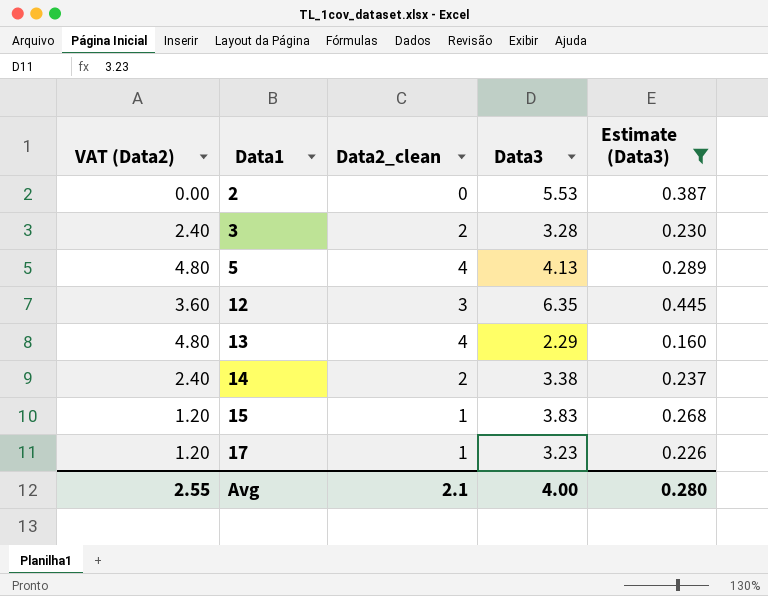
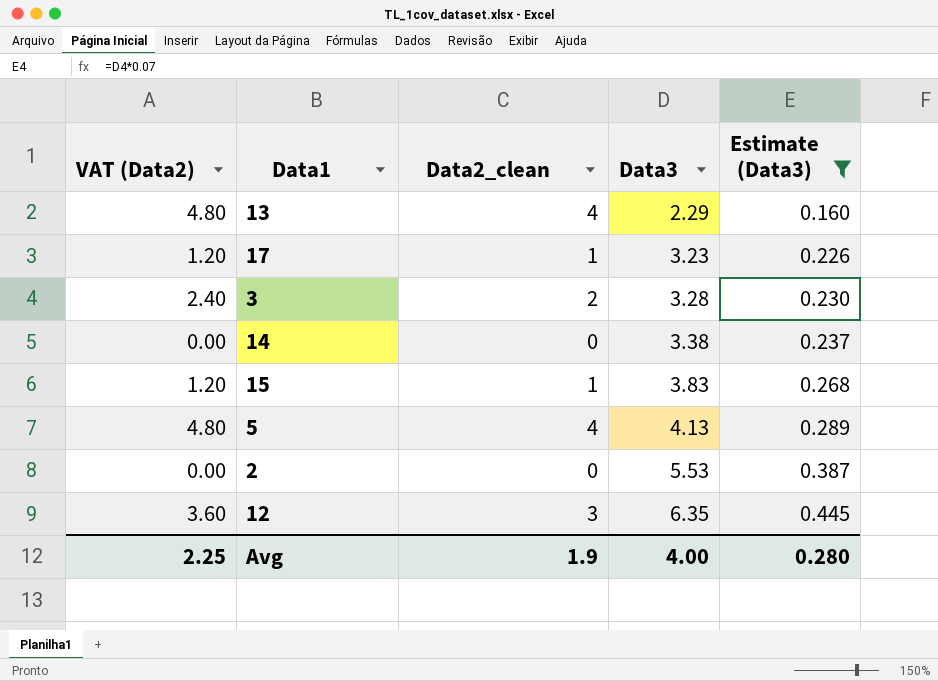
row order: Data1 ascending -> Data3 ascending
14 | VAT (Data2): 2.40 -> 0.00
14 | Data2_clean: 2 -> 0
Avg | VAT (Data2): 2.55 -> 2.25
Avg | Data2_clean: 2.1 -> 1.9

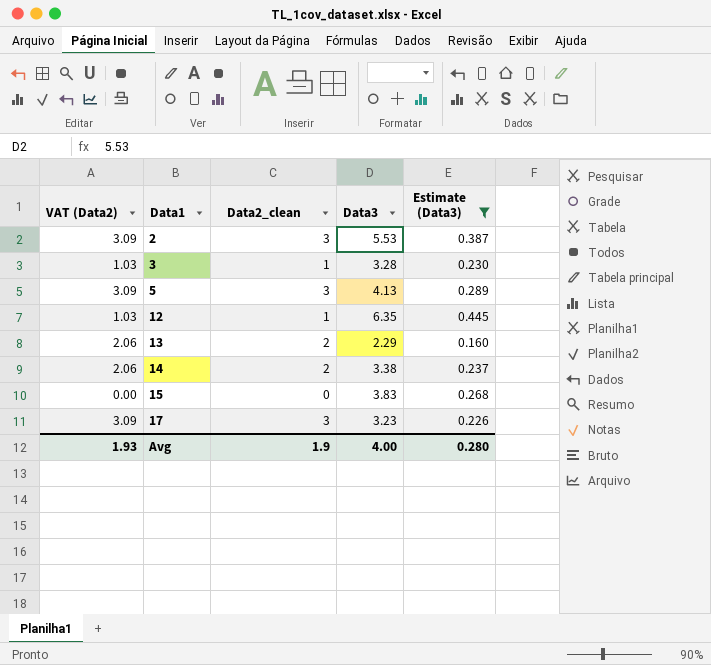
row order: Data3 ascending -> Data1 ascending
column VAT (Data2) | formula: [Data2_clean] * 1.2 -> [Data2_clean] * 1.03
2 | Data2_clean: 0 -> 3
3 | Data2_clean: 2 -> 1
5 | Data2_clean: 4 -> 3
12 | Data2_clean: 3 -> 1
13 | Data2_clean: 4 -> 2
14 | Data2_clean: 0 -> 2
15 | Data2_clean: 1 -> 0
17 | Data2_clean: 1 -> 3
Avg | VAT (Data2): 2.25 -> 1.93

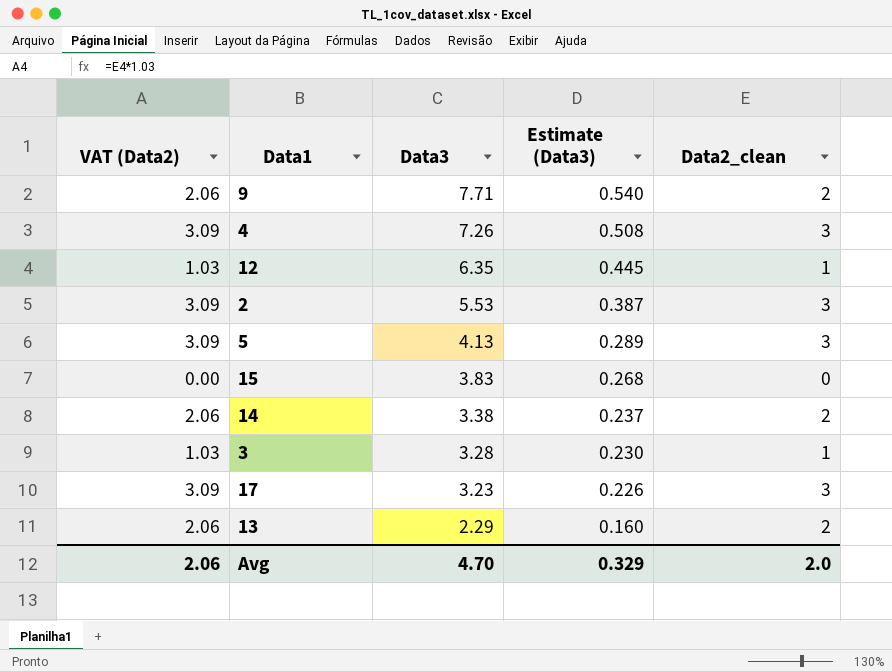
filter: Estimate (Data3) <= 0.445 -> none
row order: Data1 ascending -> Data3 descending
column Data2_clean | position: 3 -> 5
Avg | VAT (Data2): 1.93 -> 2.06
Avg | Data3: 4.00 -> 4.70
Avg | Estimate (Data3): 0.280 -> 0.329
Avg | Data2_clean: 1.9 -> 2.0

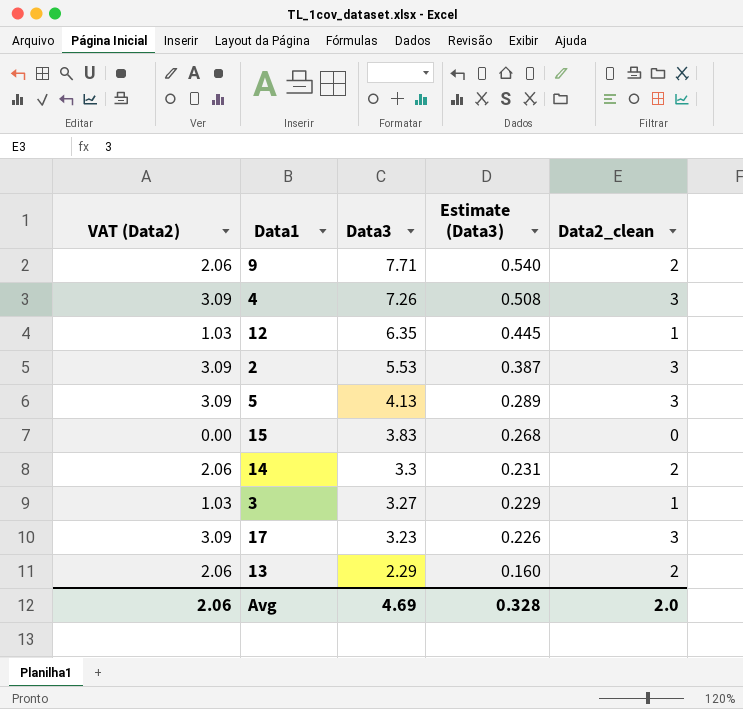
14 | Data3: 3.38 -> 3.3
14 | Estimate (Data3): 0.237 -> 0.231
3 | Data3: 3.28 -> 3.27
3 | Estimate (Data3): 0.230 -> 0.229
Avg | Data3: 4.70 -> 4.69
Avg | Estimate (Data3): 0.329 -> 0.328

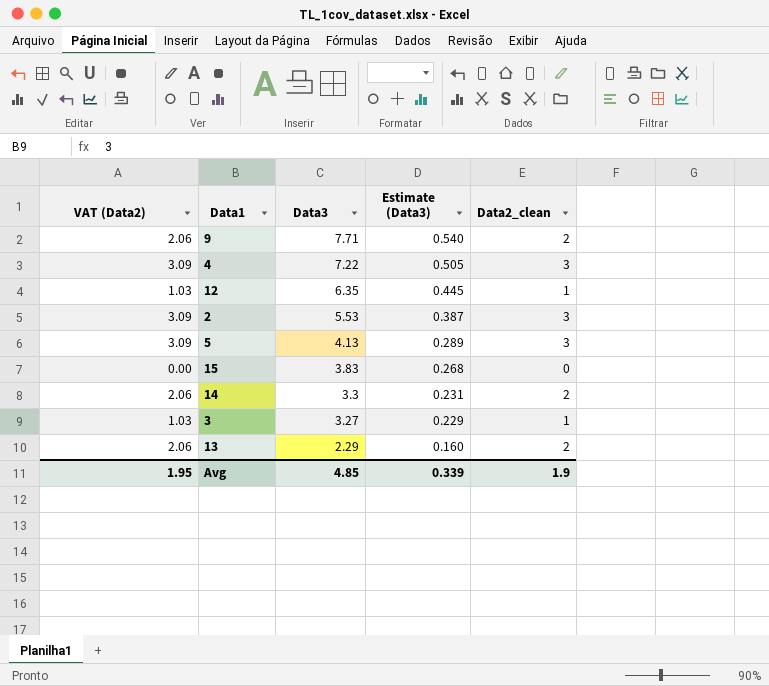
row 17: 3.09 | 3.23 | 0.226 | 3 -> none
4 | Data3: 7.26 -> 7.22
4 | Estimate (Data3): 0.508 -> 0.505
Avg | VAT (Data2): 2.06 -> 1.95
Avg | Data3: 4.69 -> 4.85
Avg | Estimate (Data3): 0.328 -> 0.339
Avg | Data2_clean: 2.0 -> 1.9

